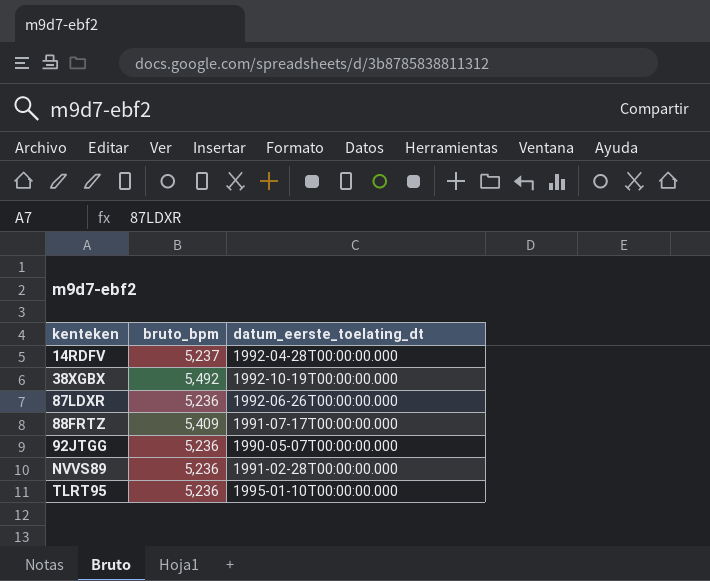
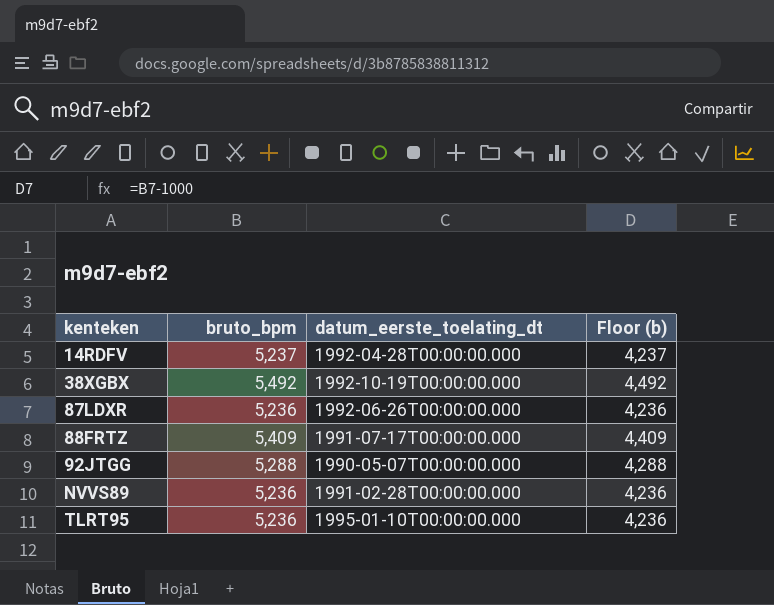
column Floor (b) | formula: none -> [bruto_bpm] - 1000
92JTGG | bruto_bpm: 5,236 -> 5,288

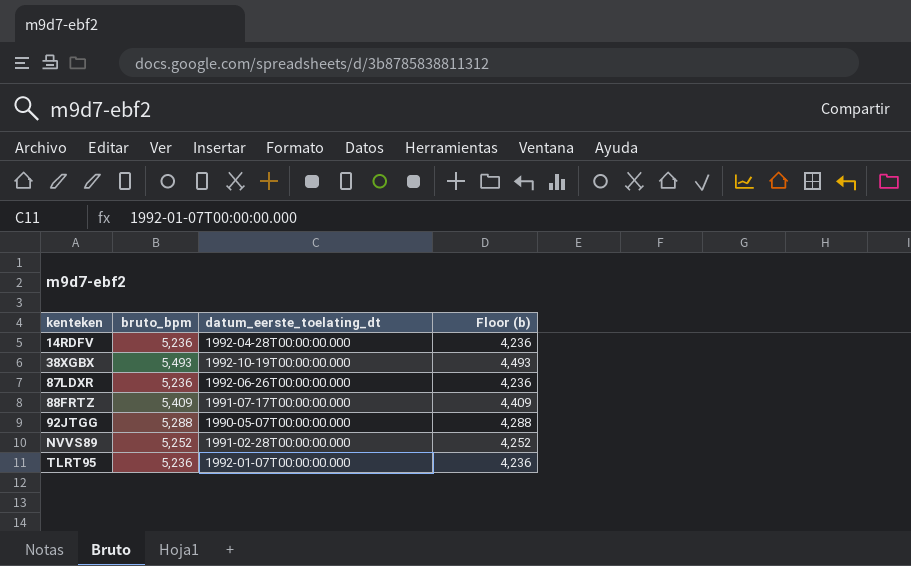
14RDFV | bruto_bpm: 5,237 -> 5,236
14RDFV | Floor (b): 4,237 -> 4,236
38XGBX | bruto_bpm: 5,492 -> 5,493
38XGBX | Floor (b): 4,492 -> 4,493
NVVS89 | bruto_bpm: 5,236 -> 5,252
NVVS89 | Floor (b): 4,236 -> 4,252
TLRT95 | datum_eerste_toelating_dt: 1995-01-10T00:00:00.000 -> 1992-01-07T00:00:00.000

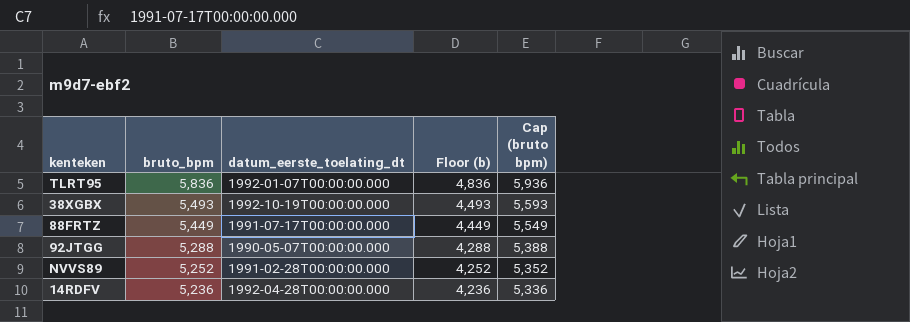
row order: kenteken ascending -> bruto_bpm descending
column Cap (bruto bpm) | formula: none -> [bruto_bpm] + 100
row 87LDXR: 5,236 | 1992-06-26T00:00:00.000 | 4,236 -> none
TLRT95 | bruto_bpm: 5,236 -> 5,836
TLRT95 | Floor (b): 4,236 -> 4,836
88FRTZ | bruto_bpm: 5,409 -> 5,449
88FRTZ | Floor (b): 4,409 -> 4,449

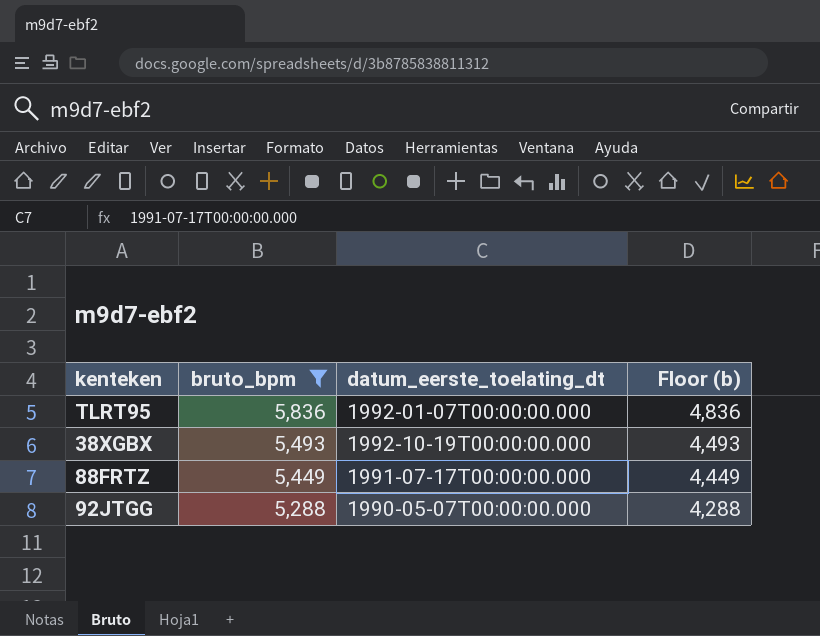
filter: none -> bruto_bpm >= 5,288
column Cap (bruto bpm) | formula: [bruto_bpm] + 100 -> none

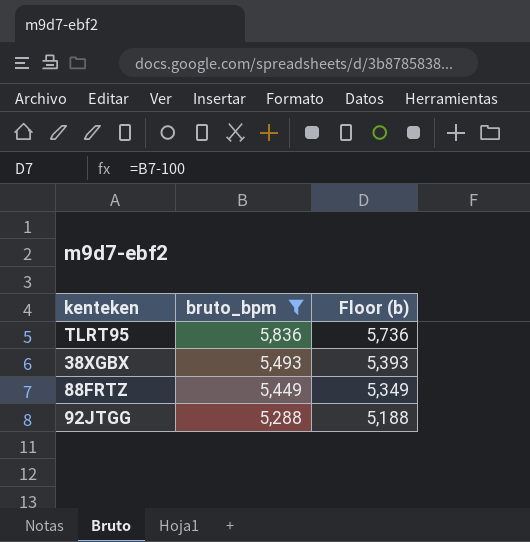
column datum_eerste_toelating_dt | position: 3 -> none
column Floor (b) | formula: [bruto_bpm] - 1000 -> [bruto_bpm] - 100

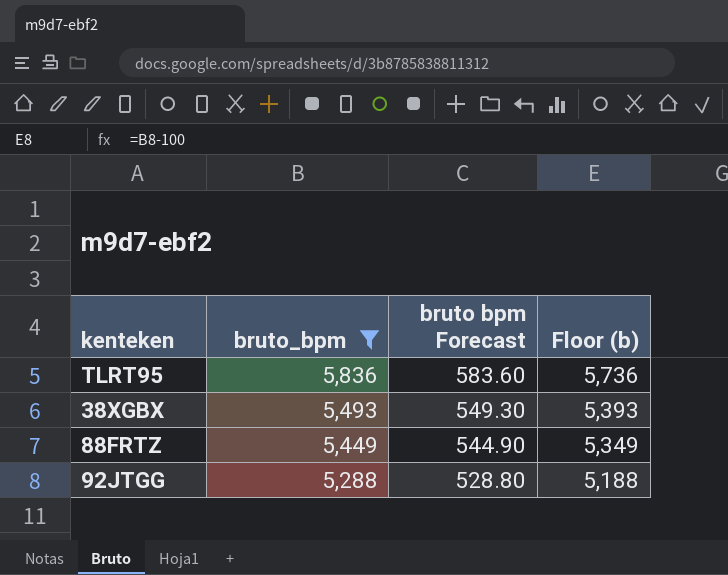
column bruto bpm Forecast | formula: none -> [bruto_bpm] * 0.1

